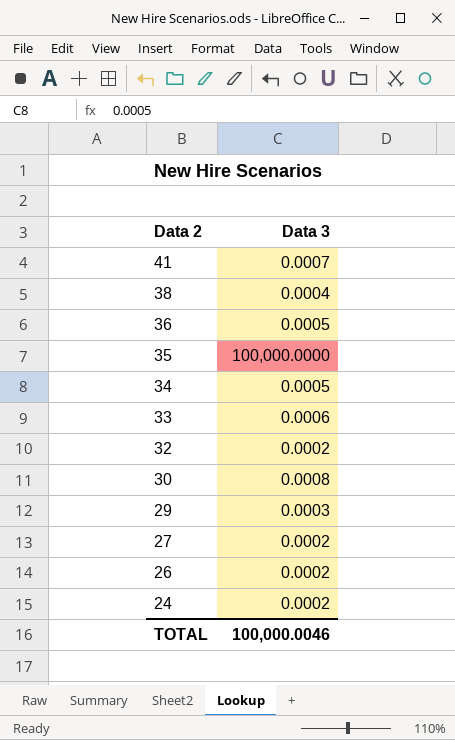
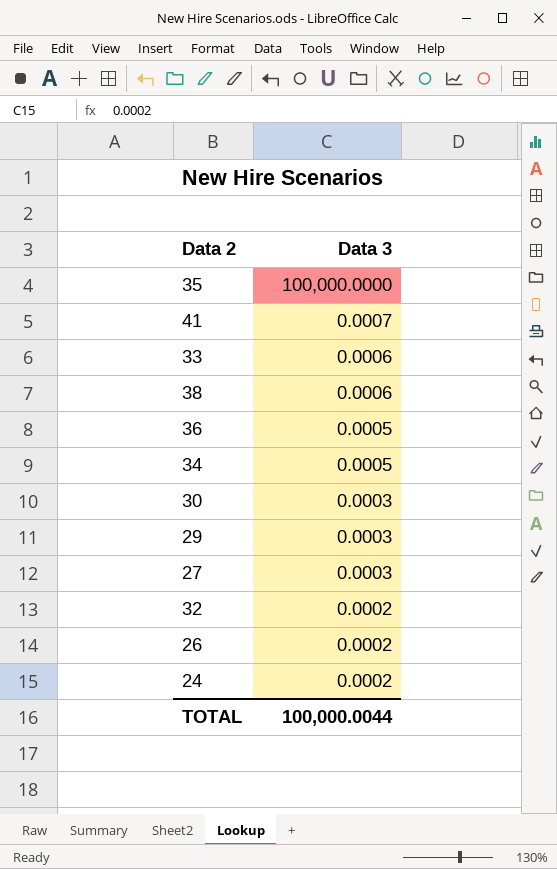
row order: Data 2 descending -> Data 3 descending
38 | Data 3: 0.0004 -> 0.0006
30 | Data 3: 0.0008 -> 0.0003
27 | Data 3: 0.0002 -> 0.0003
TOTAL | Data 3: 100,000.0046 -> 100,000.0044

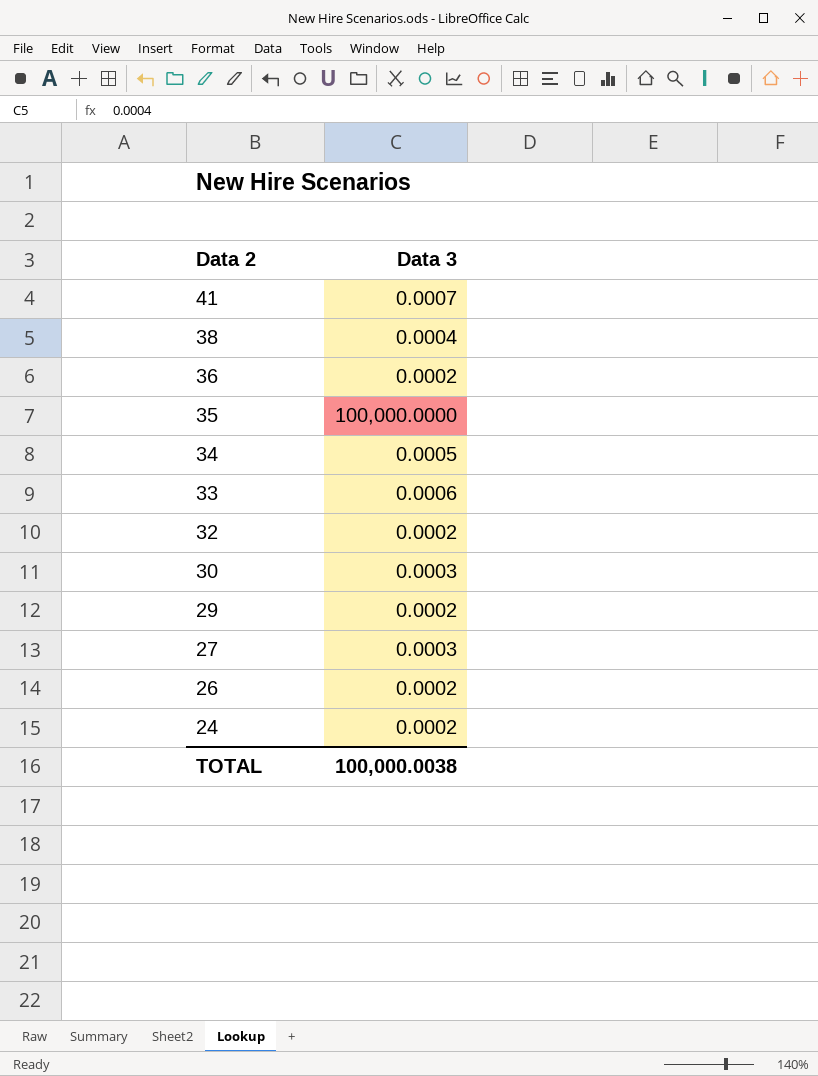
row order: Data 3 descending -> Data 2 descending
38 | Data 3: 0.0006 -> 0.0004
36 | Data 3: 0.0005 -> 0.0002
29 | Data 3: 0.0003 -> 0.0002
TOTAL | Data 3: 100,000.0044 -> 100,000.0038

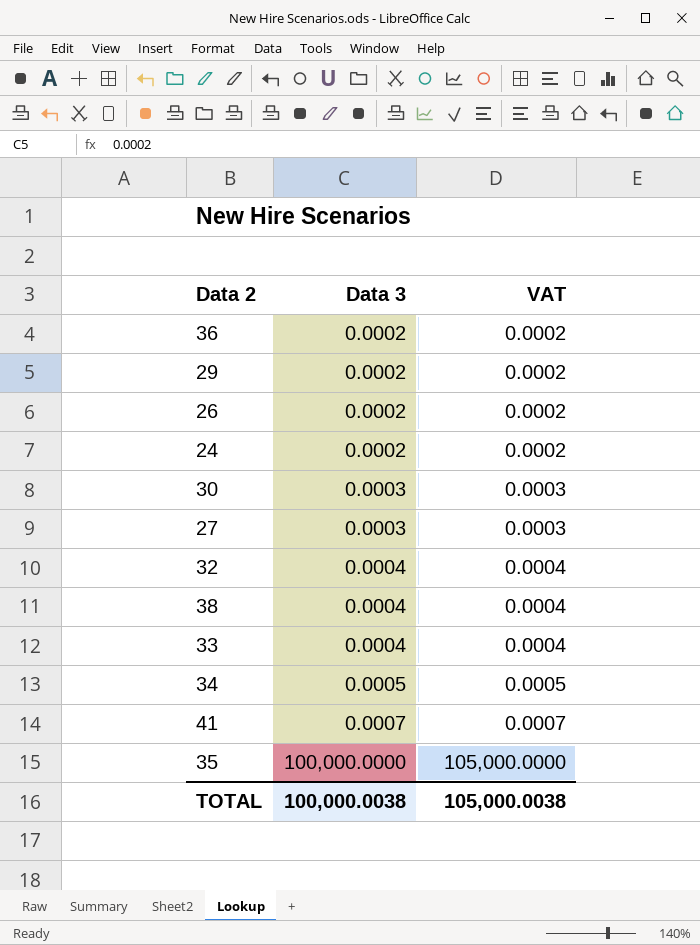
row order: Data 2 descending -> Data 3 ascending
column VAT | formula: none -> [Data 3] * 1.05
32 | Data 3: 0.0002 -> 0.0004
33 | Data 3: 0.0006 -> 0.0004

